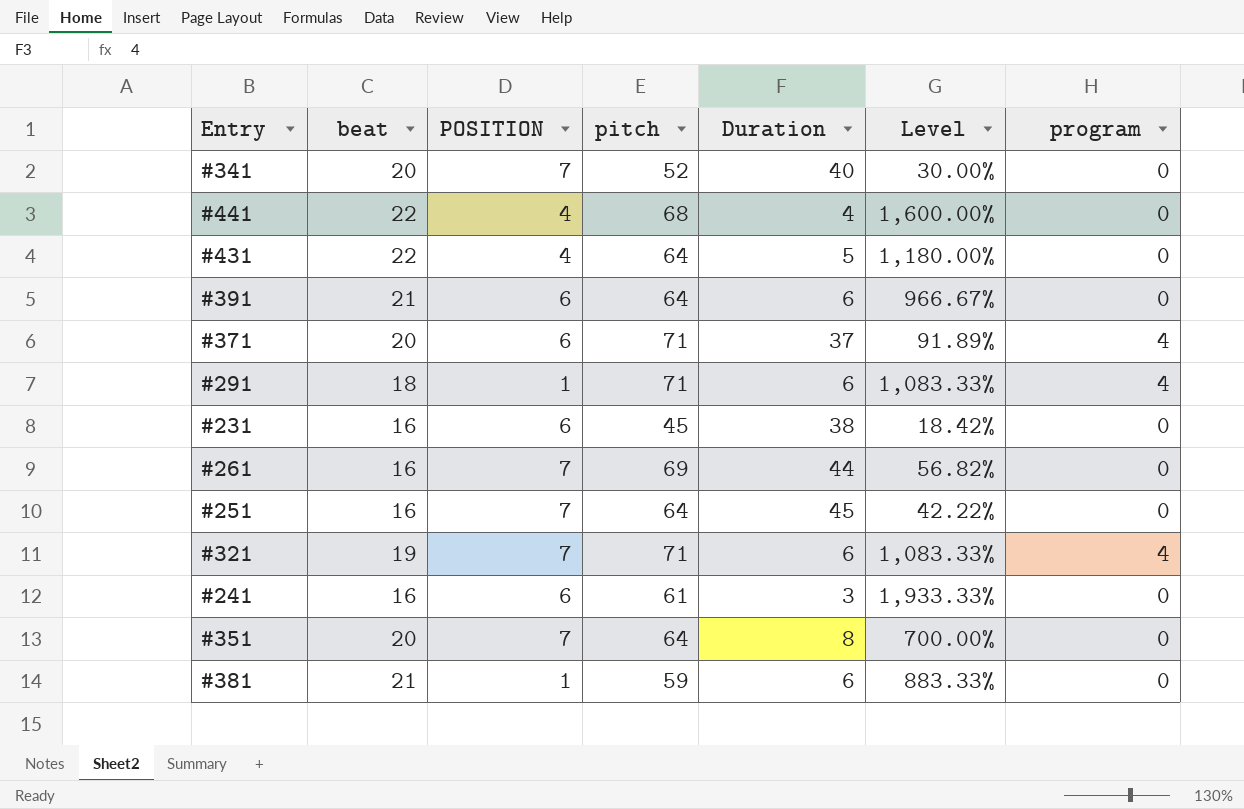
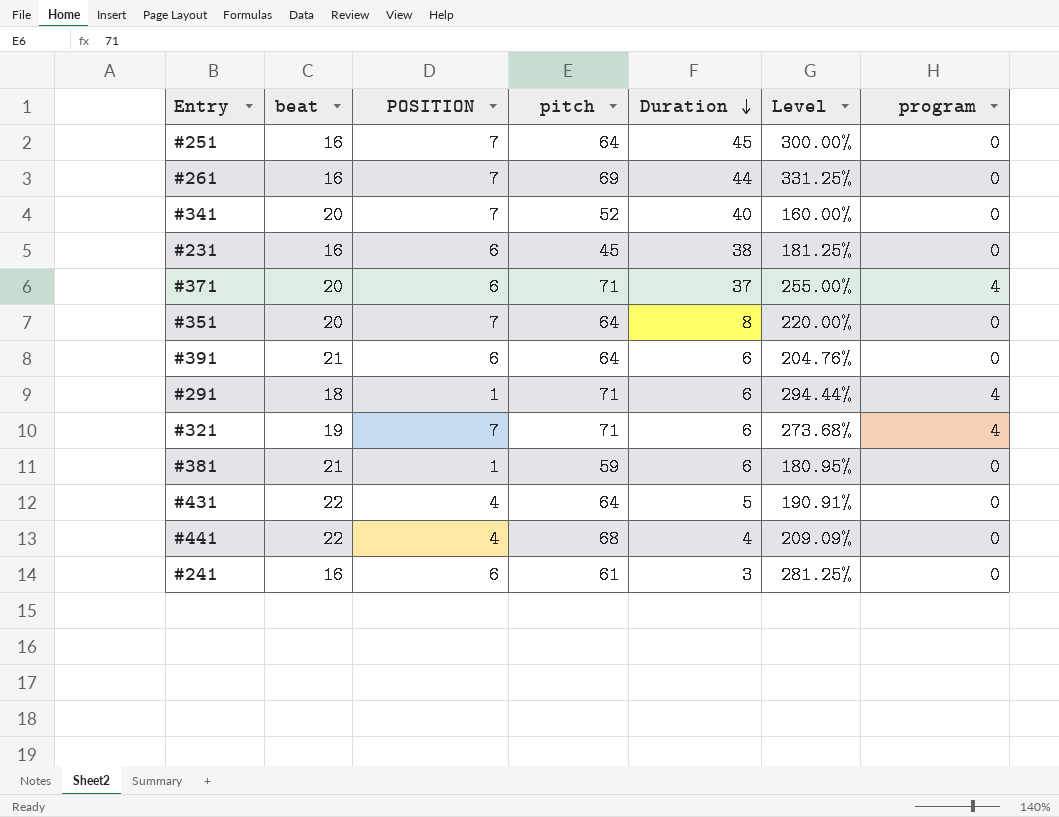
row order: none -> Duration descending
column Level | formula: ([pitch] - [Duration]) / [Duration] -> ([pitch] - [beat]) / [beat]

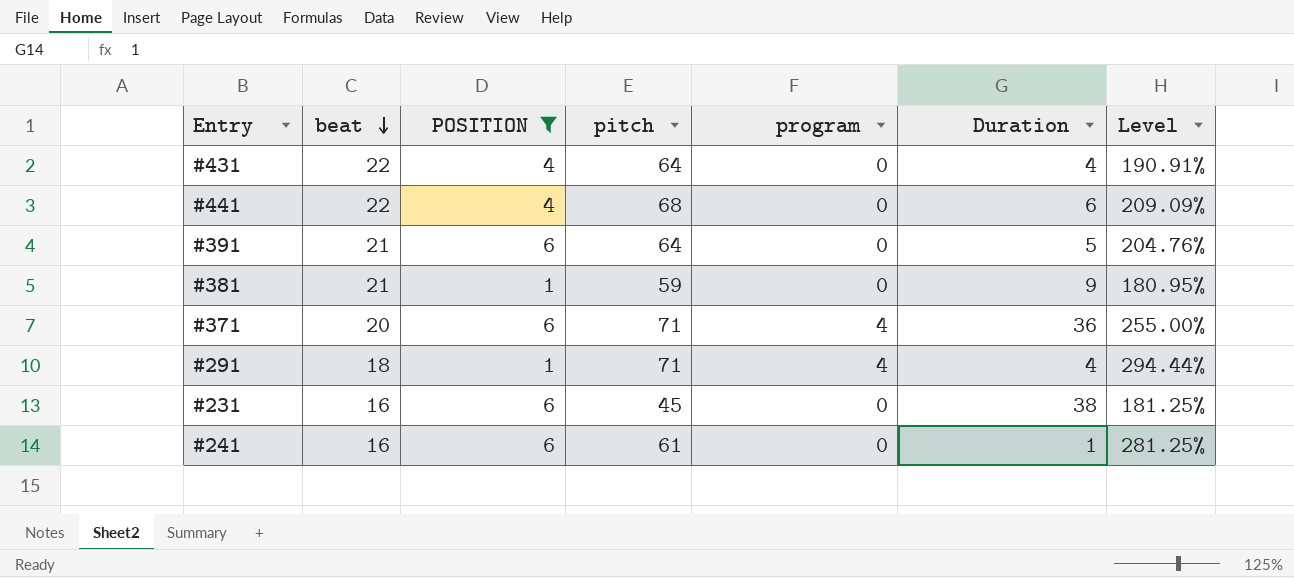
filter: none -> POSITION != 7
row order: Duration descending -> beat descending
column program | position: 7 -> 5
#431 | Duration: 5 -> 4
#441 | Duration: 4 -> 6
#391 | Duration: 6 -> 5
#381 | Duration: 6 -> 9
#371 | Duration: 37 -> 36
#291 | Duration: 6 -> 4
#241 | Duration: 3 -> 1

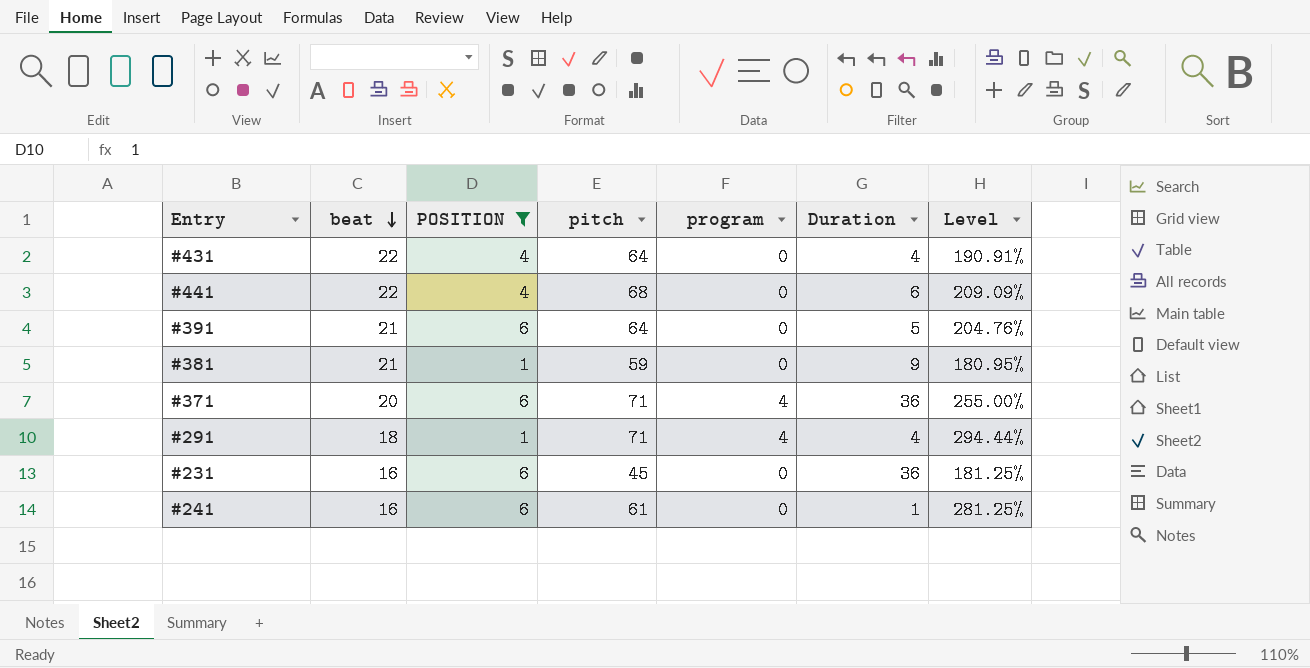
#231 | Duration: 38 -> 36

